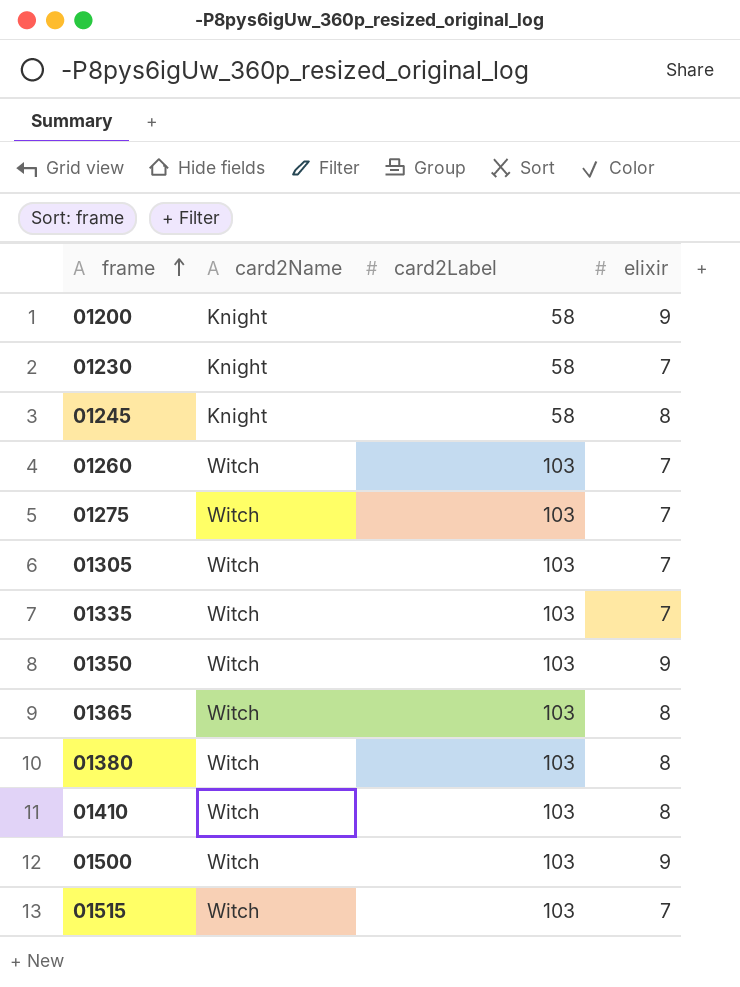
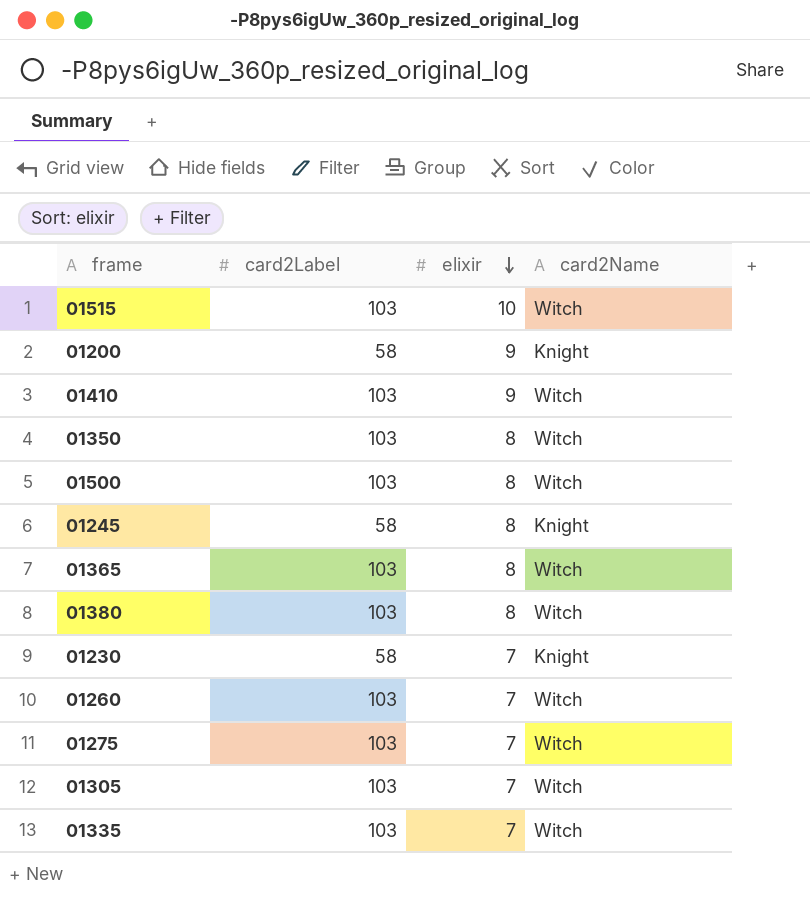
row order: frame ascending -> elixir descending
column card2Name | position: 2 -> 4
01515 | elixir: 7 -> 10
01410 | elixir: 8 -> 9
01350 | elixir: 9 -> 8
01500 | elixir: 9 -> 8

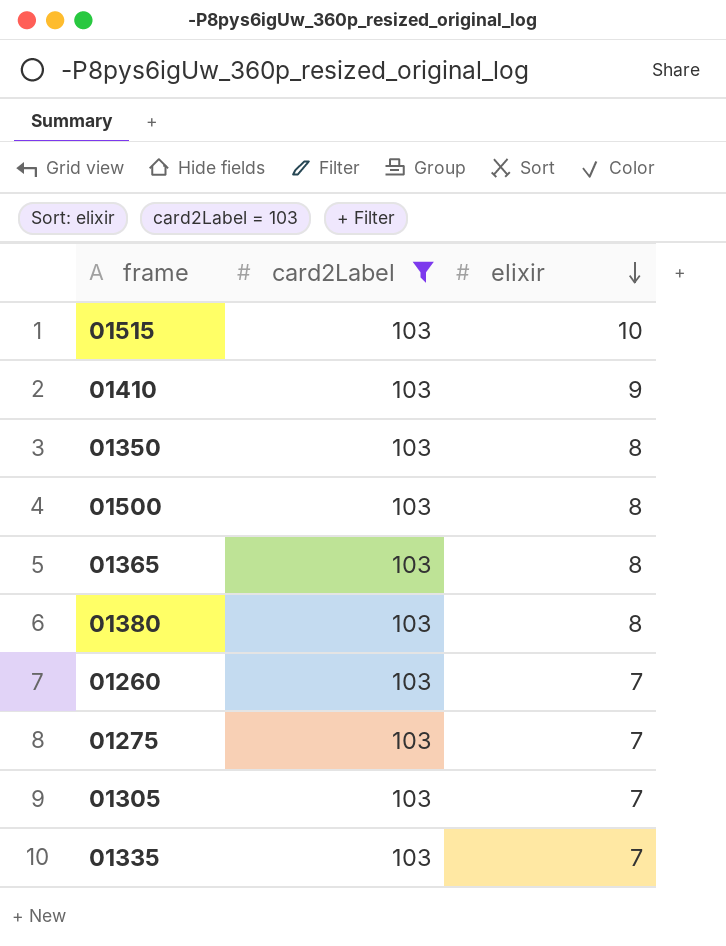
filter: none -> card2Label = 103
column card2Name | position: 4 -> none

